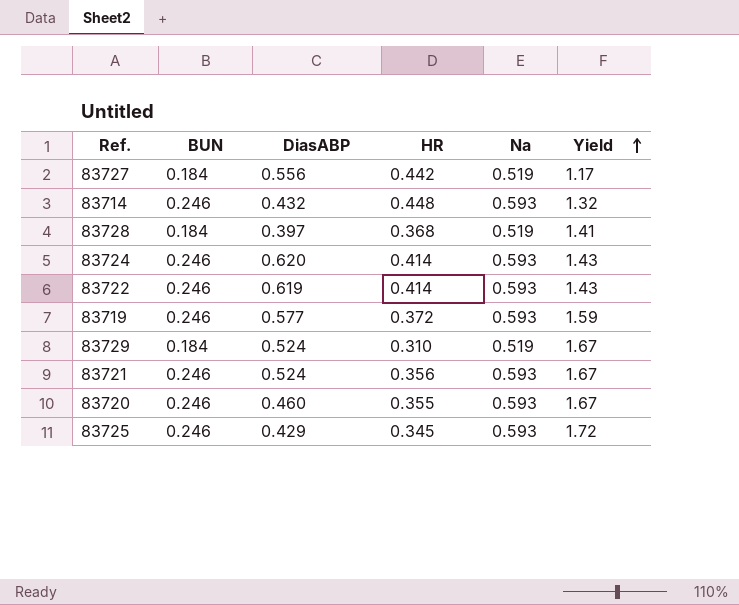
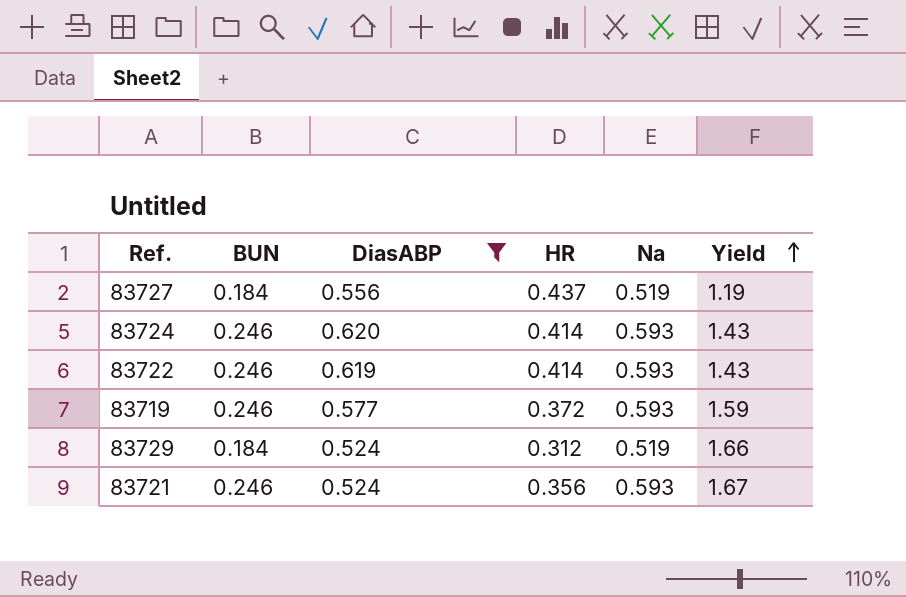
filter: none -> DiasABP >= 0.524
83727 | HR: 0.442 -> 0.437
83727 | Yield: 1.17 -> 1.19
83729 | HR: 0.310 -> 0.312
83729 | Yield: 1.67 -> 1.66

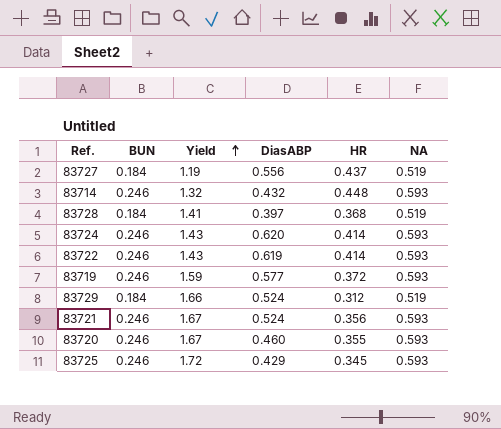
filter: DiasABP >= 0.524 -> none
column Yield | position: 6 -> 3
column name: Na -> NA

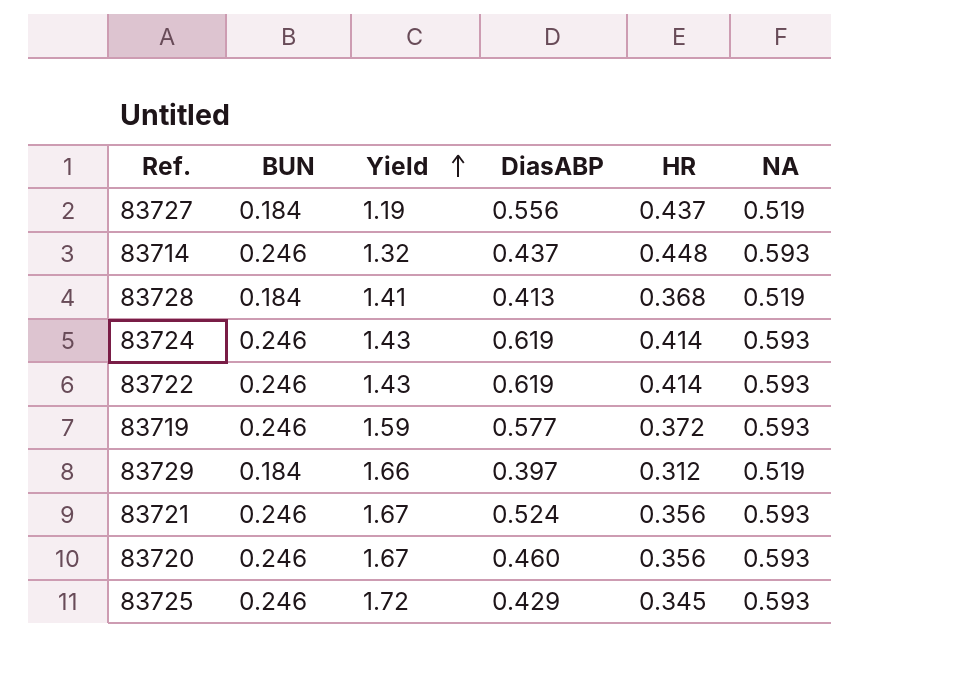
83714 | DiasABP: 0.432 -> 0.437
83728 | DiasABP: 0.397 -> 0.413
83724 | DiasABP: 0.620 -> 0.619
83729 | DiasABP: 0.524 -> 0.397
83720 | HR: 0.355 -> 0.356

